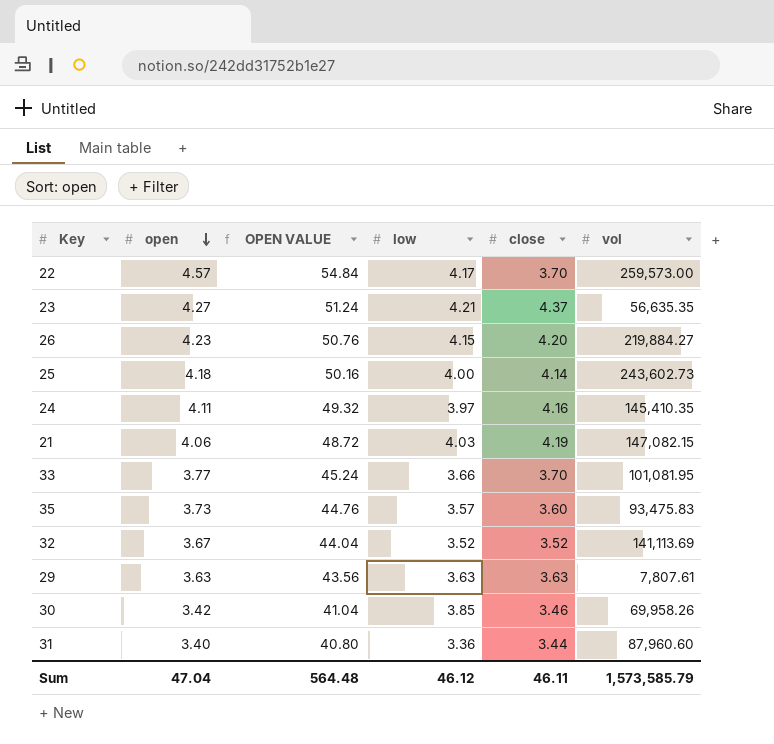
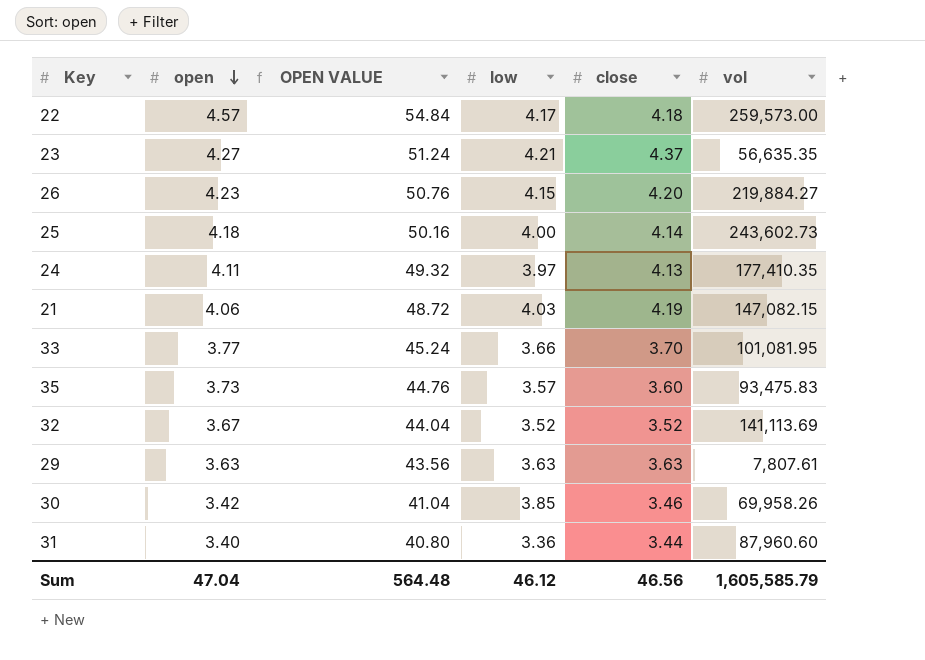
22 | close: 3.70 -> 4.18
24 | close: 4.16 -> 4.13
24 | vol: 145,410.35 -> 177,410.35
Sum | close: 46.11 -> 46.56
Sum | vol: 1,573,585.79 -> 1,605,585.79

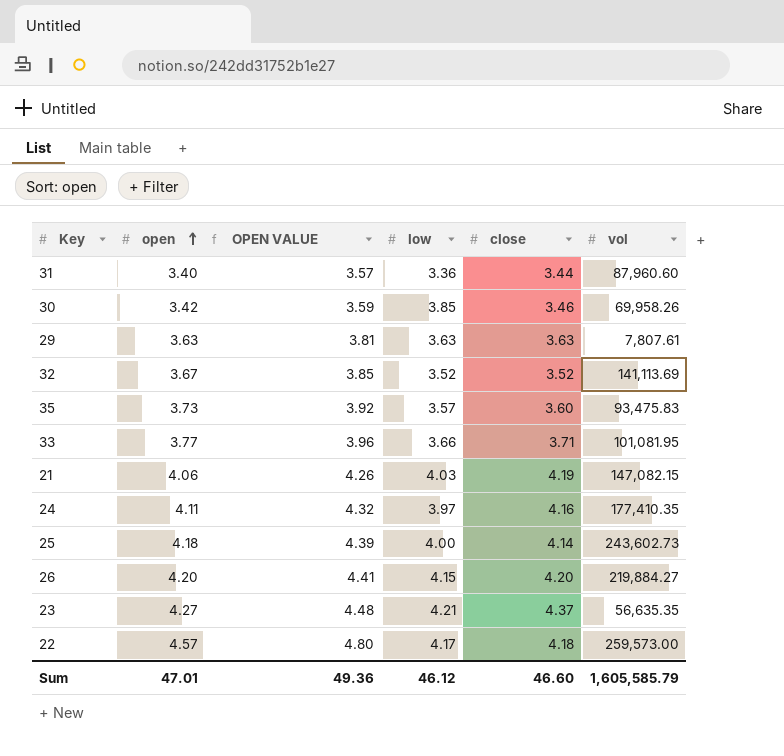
row order: open descending -> open ascending
column OPEN VALUE | formula: [open] * 12 -> [open] * 1.05
33 | close: 3.70 -> 3.71
24 | close: 4.13 -> 4.16
26 | open: 4.23 -> 4.20
Sum | open: 47.04 -> 47.01
Sum | OPEN VALUE: 564.48 -> 49.36
Sum | close: 46.56 -> 46.60

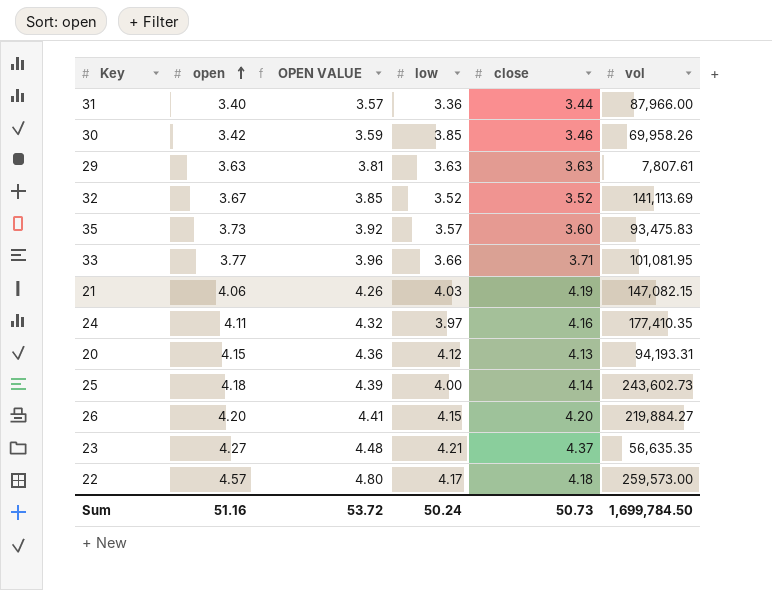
31 | vol: 87,960.60 -> 87,966.00
row 20: none -> 4.15 | 4.36 | 4.12 | 4.13 | 94,193.31
Sum | open: 47.01 -> 51.16
Sum | OPEN VALUE: 49.36 -> 53.72
Sum | low: 46.12 -> 50.24
Sum | close: 46.60 -> 50.73
Sum | vol: 1,605,585.79 -> 1,699,784.50

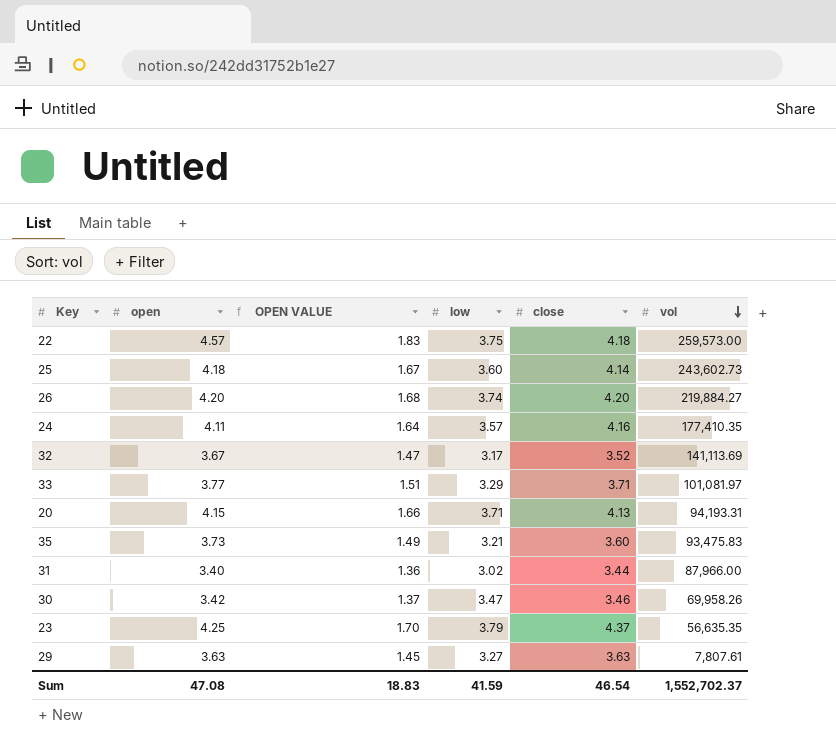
row order: open ascending -> vol descending
column OPEN VALUE | formula: [open] * 1.05 -> [open] * 0.4
row 21: 4.06 | 4.26 | 4.03 | 4.19 | 147,082.15 -> none
22 | low: 4.17 -> 3.75
25 | low: 4.00 -> 3.60
26 | low: 4.15 -> 3.74
24 | low: 3.97 -> 3.57
32 | low: 3.52 -> 3.17
33 | low: 3.66 -> 3.29
33 | vol: 101,081.95 -> 101,081.97
20 | low: 4.12 -> 3.71
35 | low: 3.57 -> 3.21
31 | low: 3.36 -> 3.02
30 | low: 3.85 -> 3.47
23 | open: 4.27 -> 4.25
23 | low: 4.21 -> 3.79
29 | low: 3.63 -> 3.27
Sum | open: 51.16 -> 47.08
Sum | OPEN VALUE: 53.72 -> 18.83
Sum | low: 50.24 -> 41.59
Sum | close: 50.73 -> 46.54
Sum | vol: 1,699,784.50 -> 1,552,702.37

